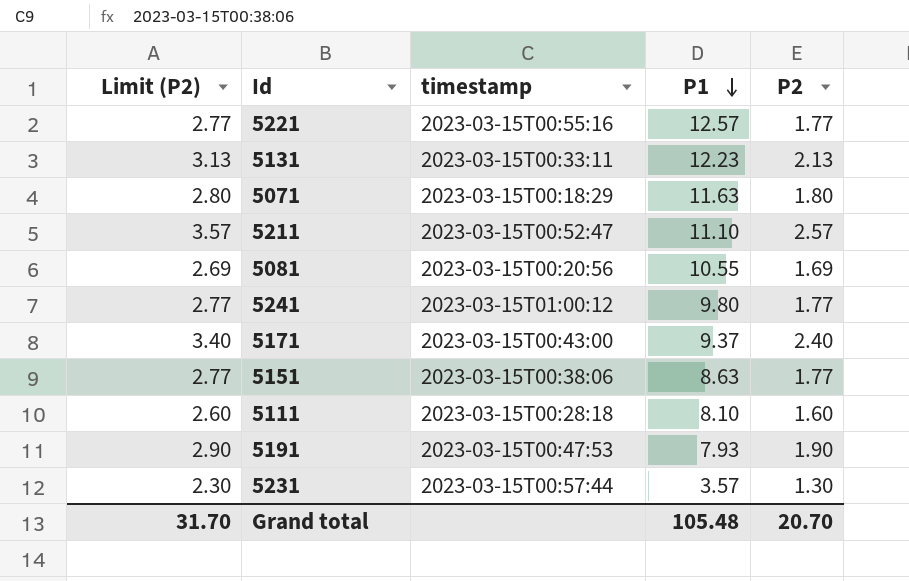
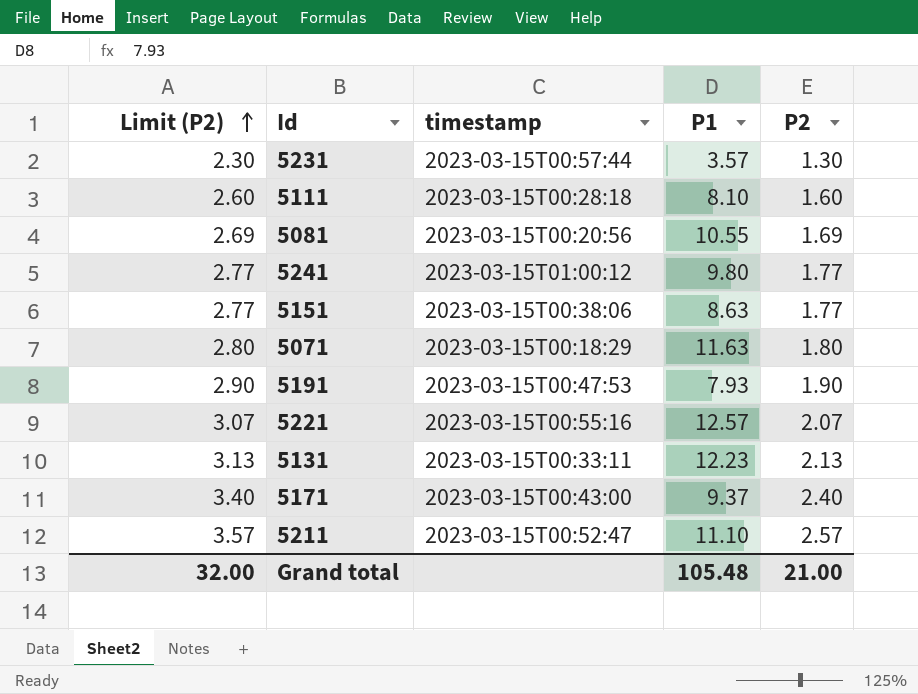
row order: P1 descending -> Limit (P2) ascending
5221 | Limit (P2): 2.77 -> 3.07
5221 | P2: 1.77 -> 2.07
Grand total | Limit (P2): 31.70 -> 32.00
Grand total | P2: 20.70 -> 21.00

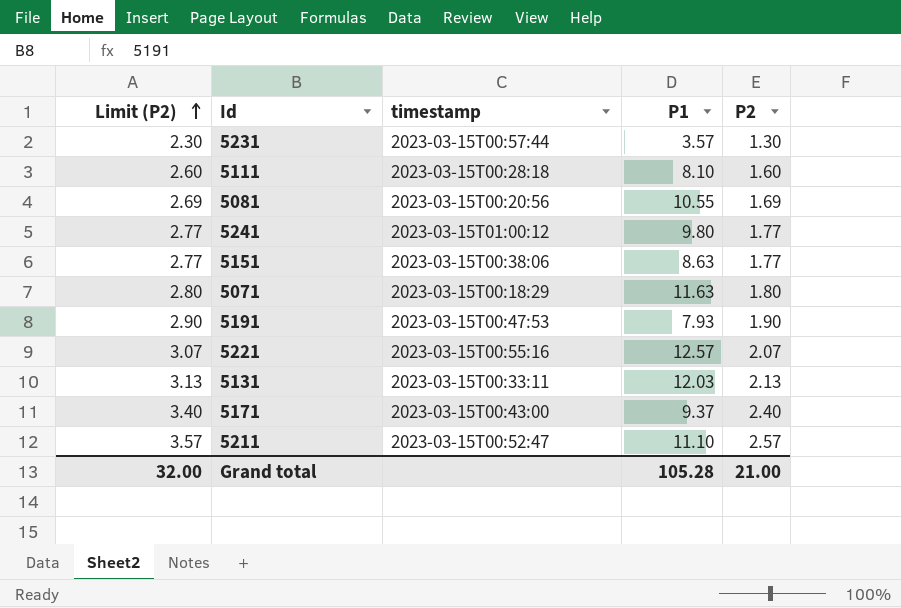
5131 | P1: 12.23 -> 12.03
Grand total | P1: 105.48 -> 105.28

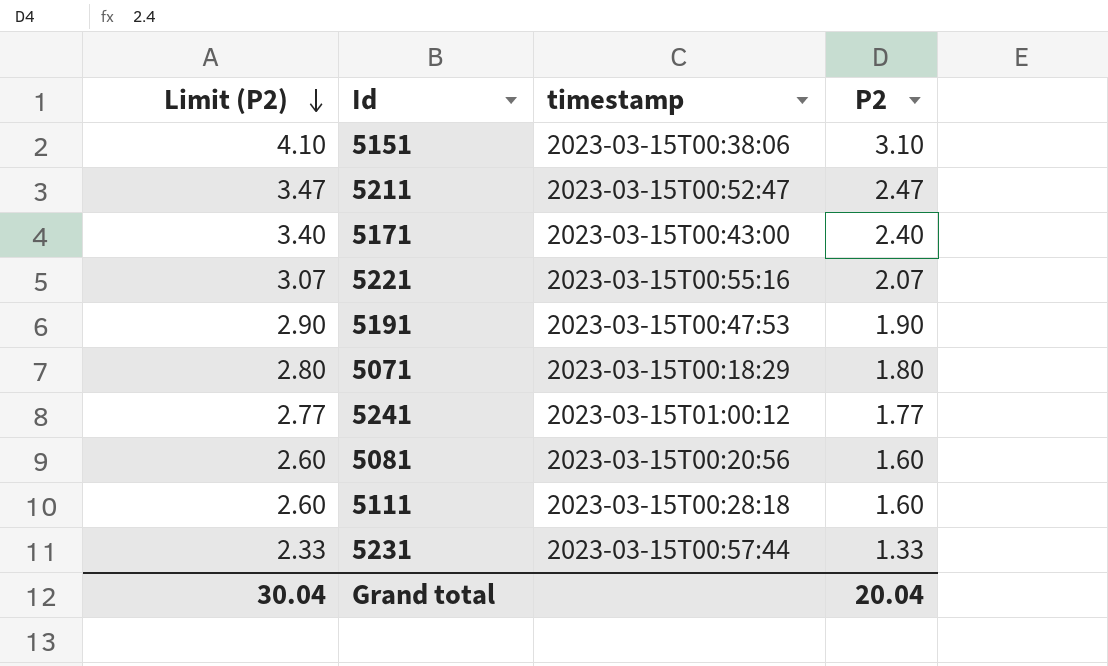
row order: Limit (P2) ascending -> Limit (P2) descending
column P1 | position: 4 -> none
row 5131: 3.13 | 2023-03-15T00:33:11 | 12.03 | 2.13 -> none
5151 | Limit (P2): 2.77 -> 4.10
5151 | P2: 1.77 -> 3.10
5211 | Limit (P2): 3.57 -> 3.47
5211 | P2: 2.57 -> 2.47
5081 | Limit (P2): 2.69 -> 2.60
5081 | P2: 1.69 -> 1.60
5231 | Limit (P2): 2.30 -> 2.33
5231 | P2: 1.30 -> 1.33
Grand total | Limit (P2): 32.00 -> 30.04
Grand total | P2: 21.00 -> 20.04

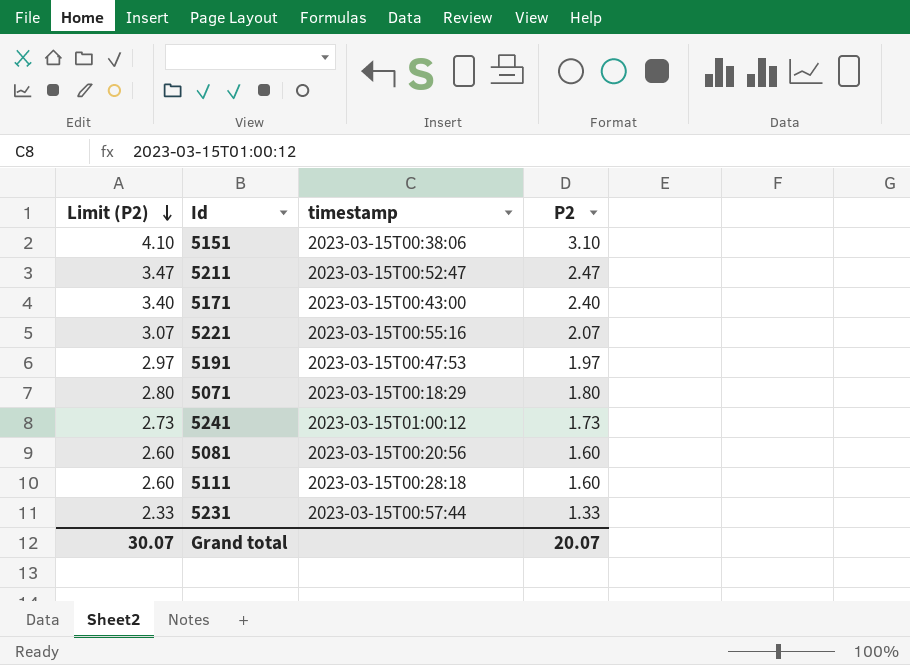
5191 | Limit (P2): 2.90 -> 2.97
5191 | P2: 1.90 -> 1.97
5241 | Limit (P2): 2.77 -> 2.73
5241 | P2: 1.77 -> 1.73
Grand total | Limit (P2): 30.04 -> 30.07
Grand total | P2: 20.04 -> 20.07

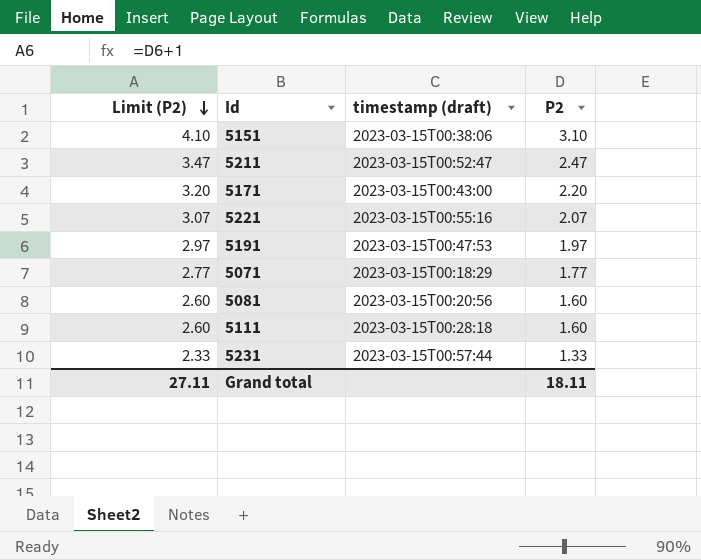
column name: timestamp -> timestamp (draft)
row 5241: 2.73 | 2023-03-15T01:00:12 | 1.73 -> none
5171 | Limit (P2): 3.40 -> 3.20
5171 | P2: 2.40 -> 2.20
5071 | Limit (P2): 2.80 -> 2.77
5071 | P2: 1.80 -> 1.77
Grand total | Limit (P2): 30.07 -> 27.11
Grand total | P2: 20.07 -> 18.11

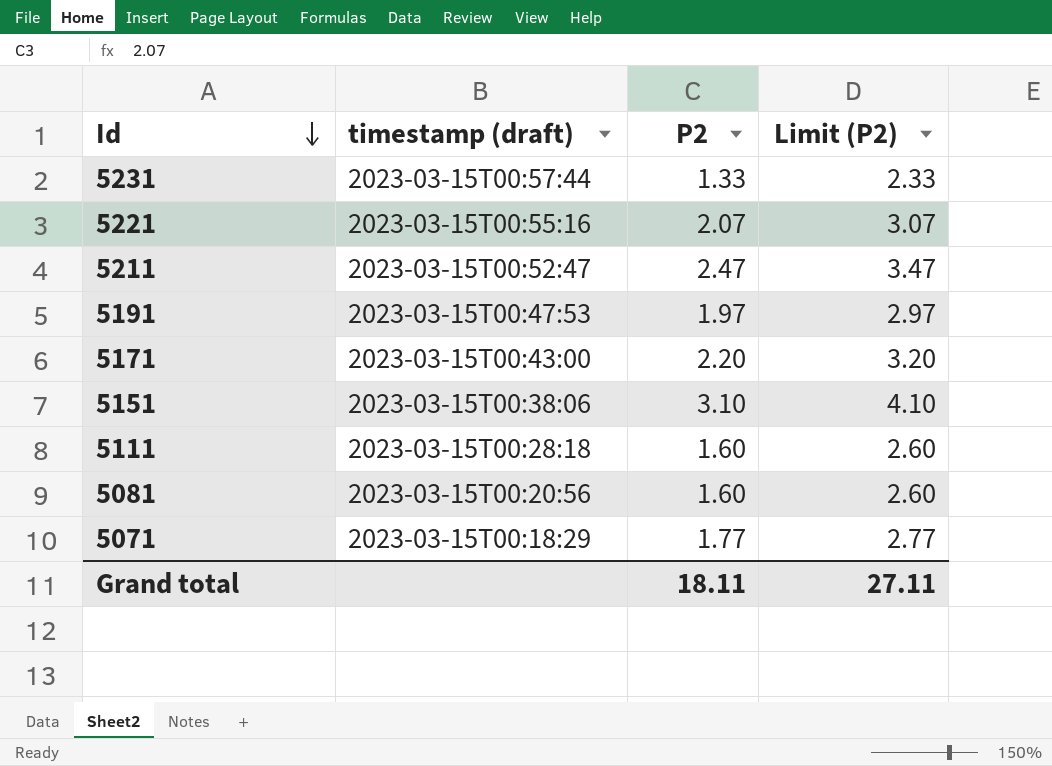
row order: Limit (P2) descending -> Id descending
column Limit (P2) | position: 1 -> 4

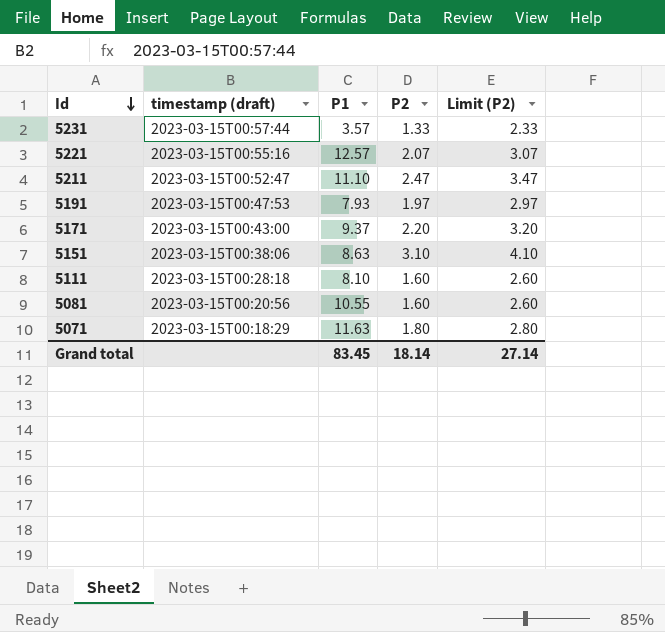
column P1 | position: none -> 3
5071 | P2: 1.77 -> 1.80
5071 | Limit (P2): 2.77 -> 2.80
Grand total | P2: 18.11 -> 18.14
Grand total | Limit (P2): 27.11 -> 27.14

